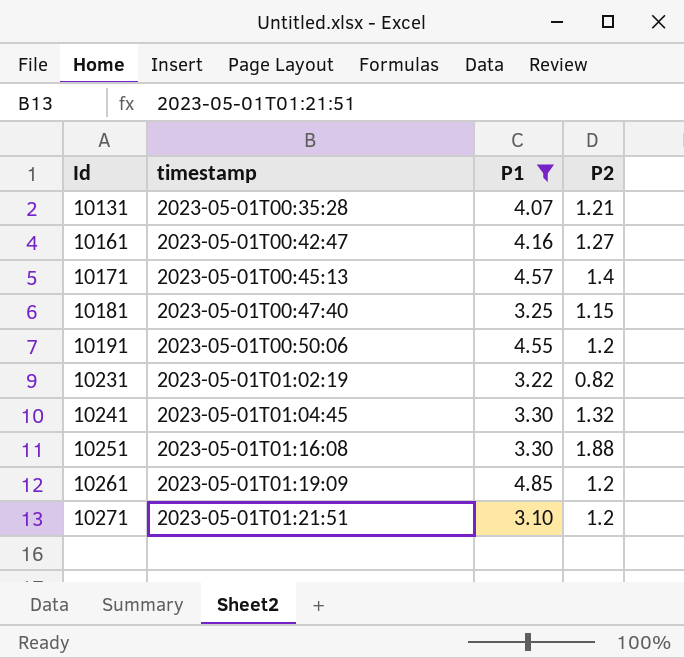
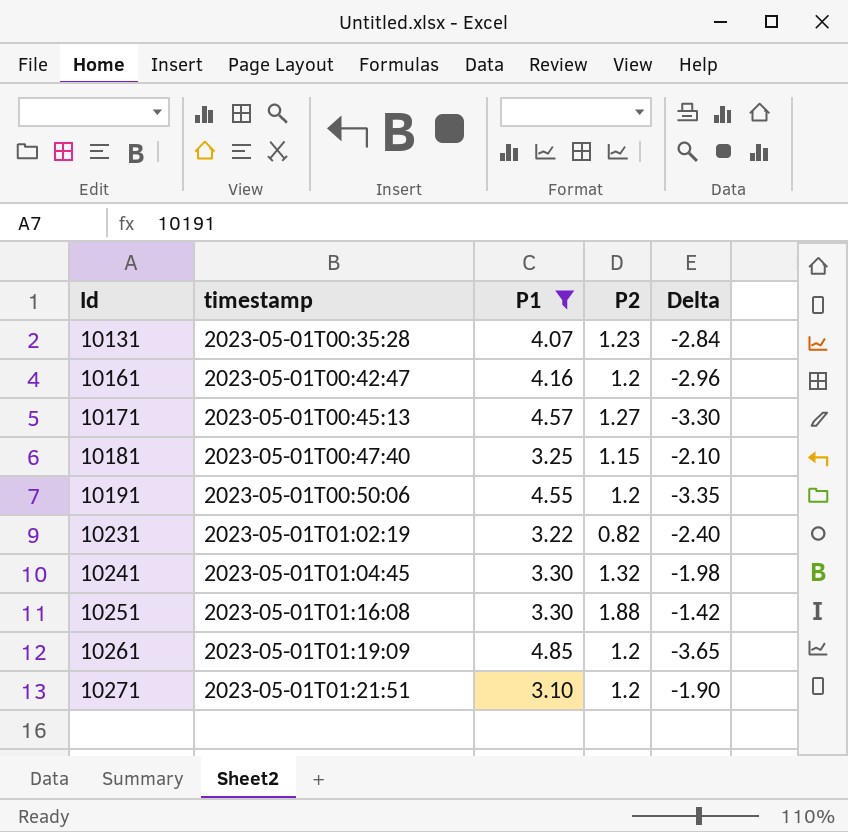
column Delta | formula: none -> [P2] - [P1]
10131 | P2: 1.21 -> 1.23
10161 | P2: 1.27 -> 1.2
10171 | P2: 1.4 -> 1.27

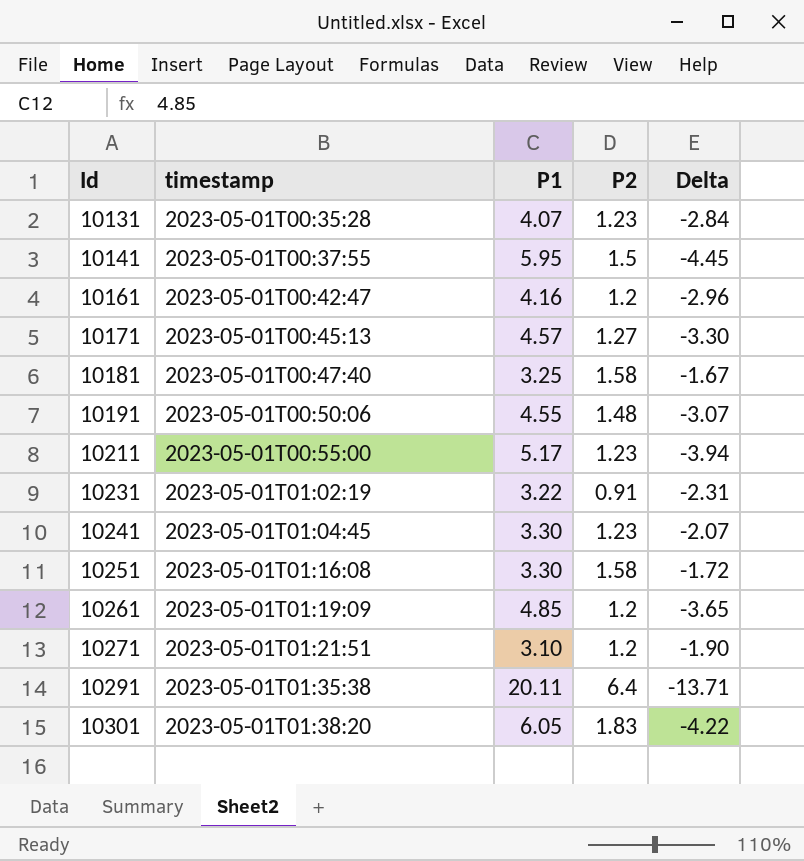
filter: P1 <= 4.85 -> none
10181 | P2: 1.15 -> 1.58
10181 | Delta: -2.10 -> -1.67
10191 | P2: 1.2 -> 1.48
10191 | Delta: -3.35 -> -3.07
10231 | P2: 0.82 -> 0.91
10231 | Delta: -2.40 -> -2.31
10241 | P2: 1.32 -> 1.23
10241 | Delta: -1.98 -> -2.07
10251 | P2: 1.88 -> 1.58
10251 | Delta: -1.42 -> -1.72

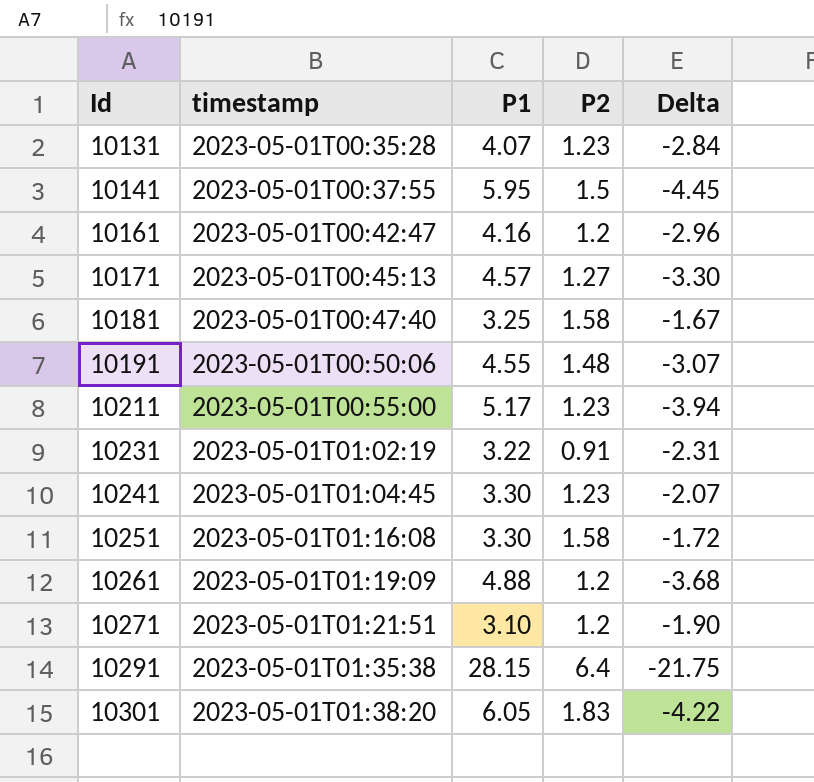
10261 | P1: 4.85 -> 4.88
10261 | Delta: -3.65 -> -3.68
10291 | P1: 20.11 -> 28.15
10291 | Delta: -13.71 -> -21.75

